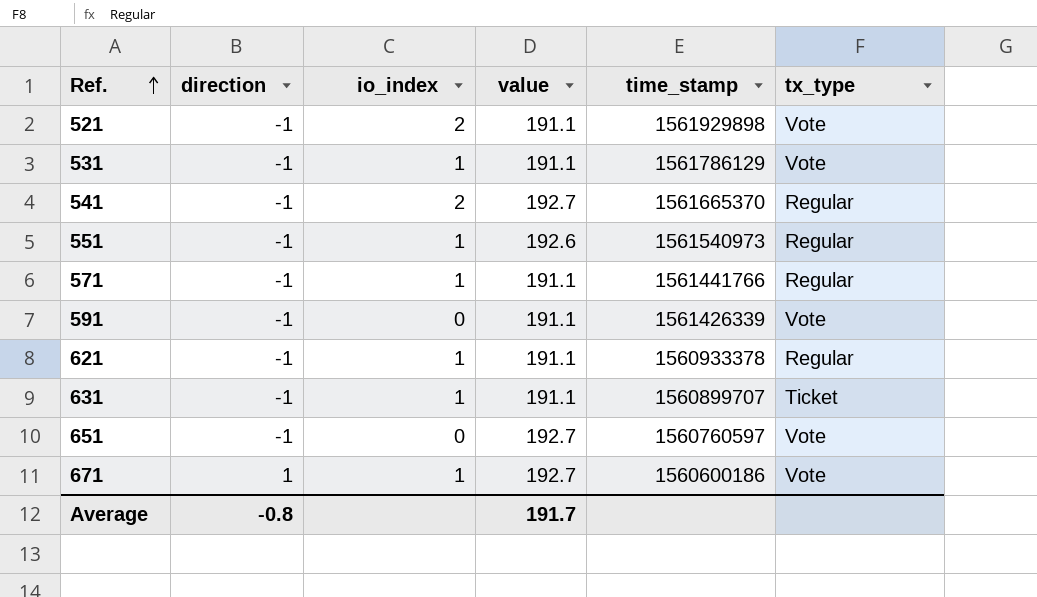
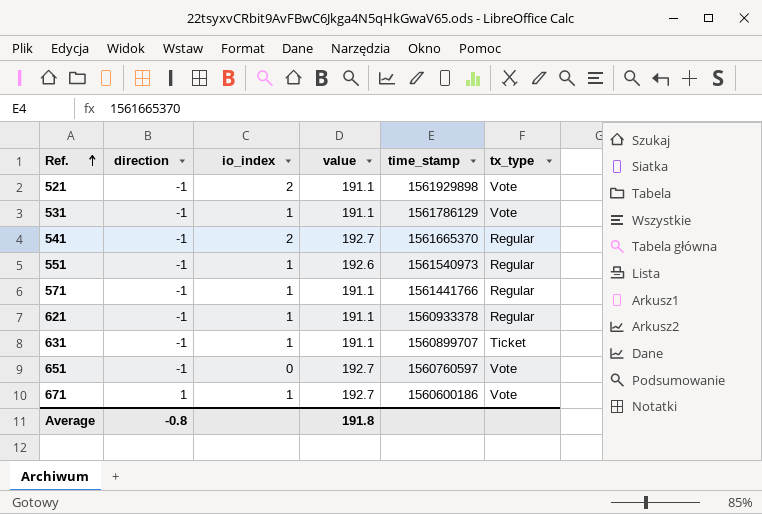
row 591: -1 | 0 | 191.1 | 1561426339 | Vote -> none
Average | value: 191.7 -> 191.8

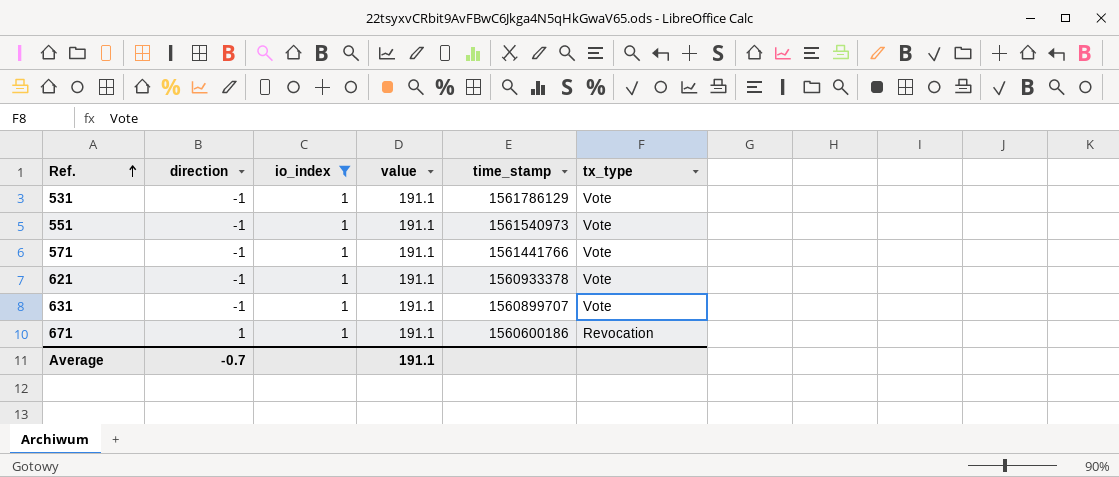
filter: none -> io_index = 1
551 | value: 192.6 -> 191.1
551 | tx_type: Regular -> Vote
571 | tx_type: Regular -> Vote
621 | tx_type: Regular -> Vote
631 | tx_type: Ticket -> Vote
671 | value: 192.7 -> 191.1
671 | tx_type: Vote -> Revocation
Average | direction: -0.8 -> -0.7
Average | value: 191.8 -> 191.1

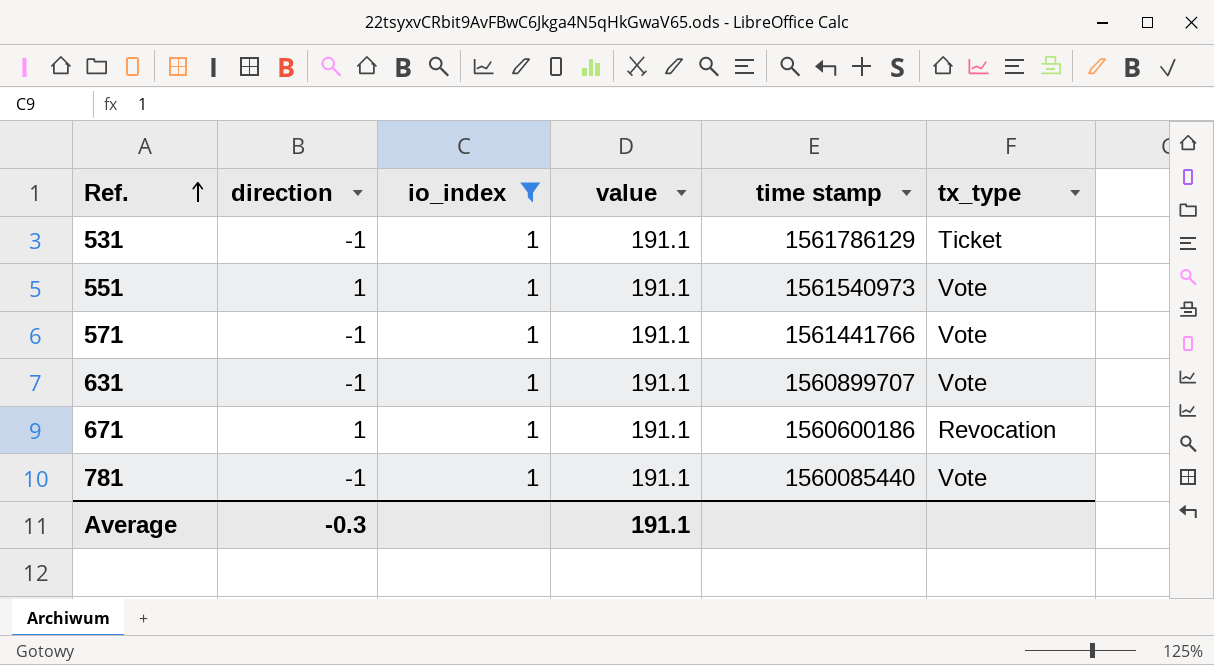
column name: time_stamp -> time stamp
row 621: -1 | 1 | 191.1 | 1560933378 | Vote -> none
531 | tx_type: Vote -> Ticket
551 | direction: -1 -> 1
row 781: none -> -1 | 1 | 191.1 | 1560085440 | Vote
Average | direction: -0.7 -> -0.3

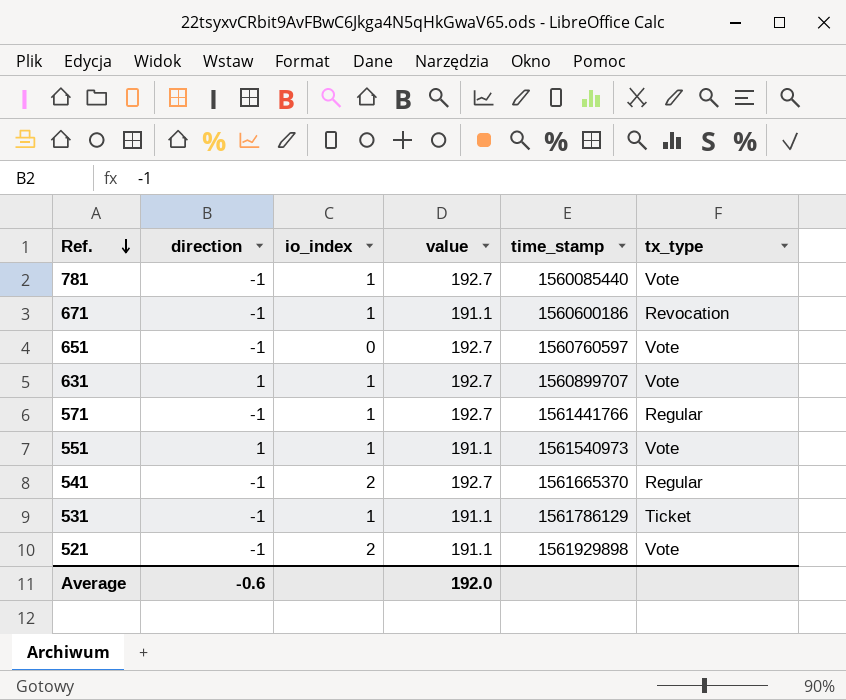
filter: io_index = 1 -> none
row order: Ref. ascending -> Ref. descending
column name: time stamp -> time_stamp
781 | value: 191.1 -> 192.7
671 | direction: 1 -> -1
631 | direction: -1 -> 1
631 | value: 191.1 -> 192.7
571 | value: 191.1 -> 192.7
571 | tx_type: Vote -> Regular
Average | direction: -0.3 -> -0.6
Average | value: 191.1 -> 192.0

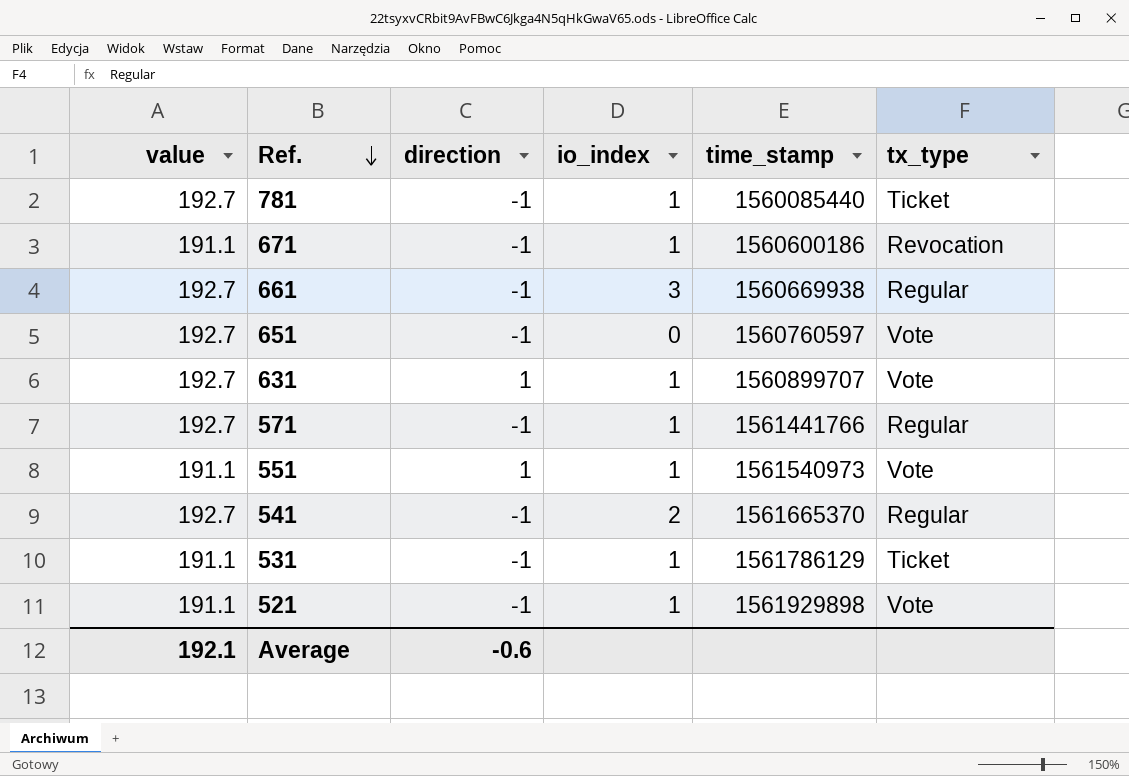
column value | position: 4 -> 1
781 | tx_type: Vote -> Ticket
row 661: none -> 192.7 | -1 | 3 | 1560669938 | Regular
521 | io_index: 2 -> 1
Average | value: 192.0 -> 192.1

